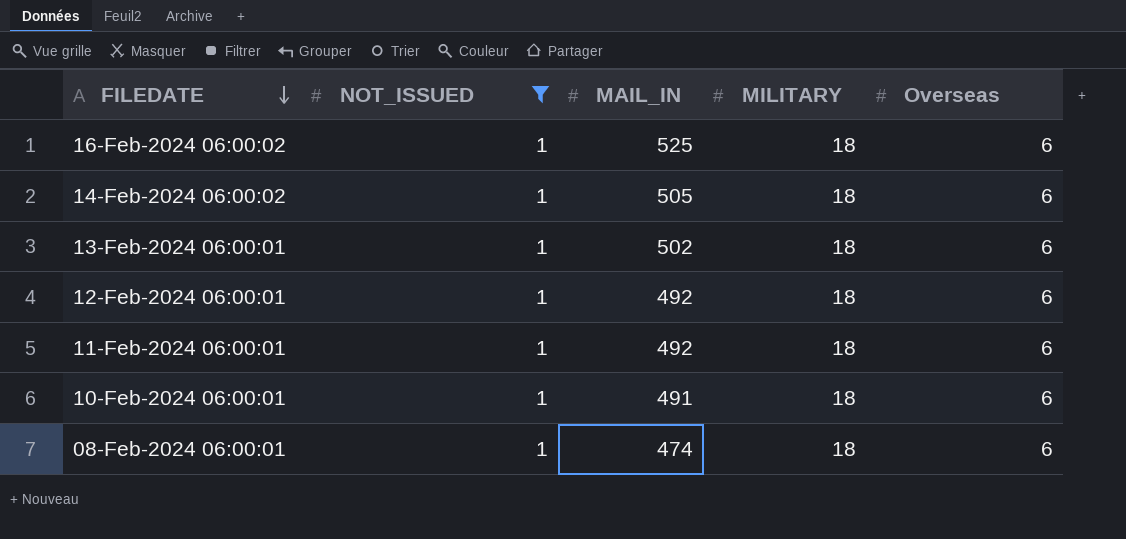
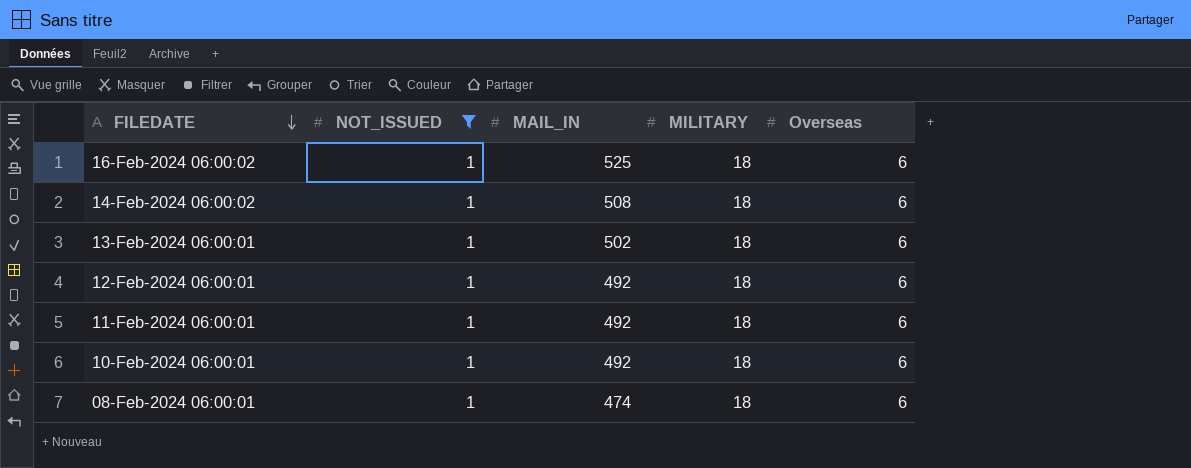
14-Feb-2024 06:00:02 | MAIL_IN: 505 -> 508
10-Feb-2024 06:00:01 | MAIL_IN: 491 -> 492

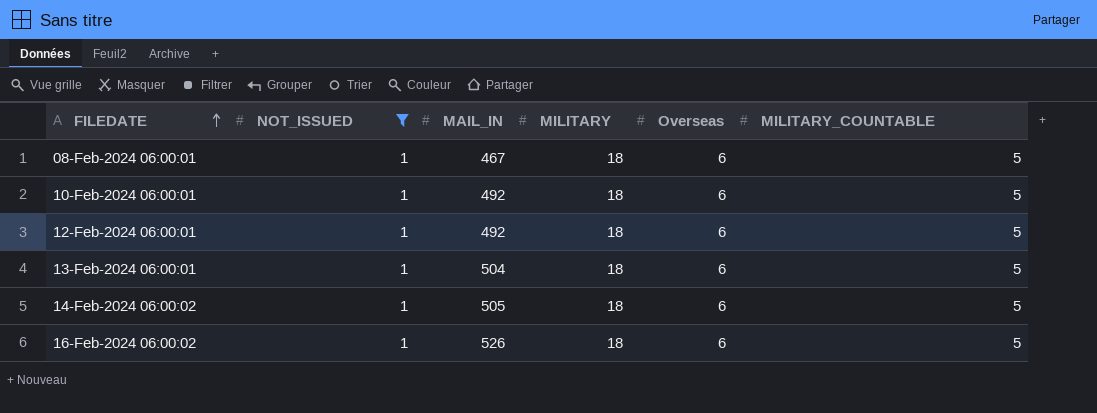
row order: FILEDATE descending -> FILEDATE ascending
column MILITARY_COUNTABLE | position: none -> 6
row 11-Feb-2024 06:00:01: 1 | 492 | 18 | 6 -> none
08-Feb-2024 06:00:01 | MAIL_IN: 474 -> 467
13-Feb-2024 06:00:01 | MAIL_IN: 502 -> 504
14-Feb-2024 06:00:02 | MAIL_IN: 508 -> 505
16-Feb-2024 06:00:02 | MAIL_IN: 525 -> 526

